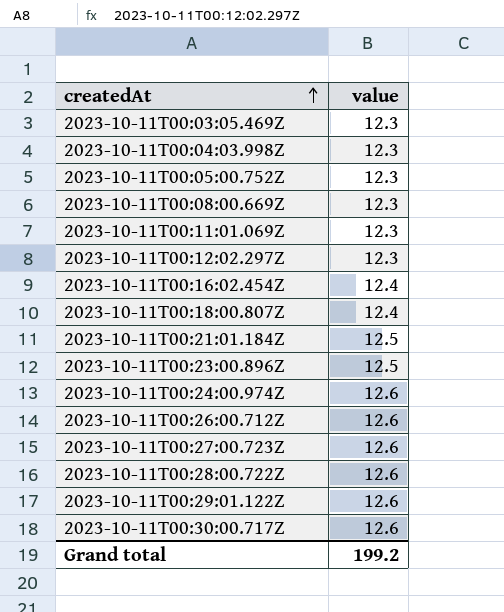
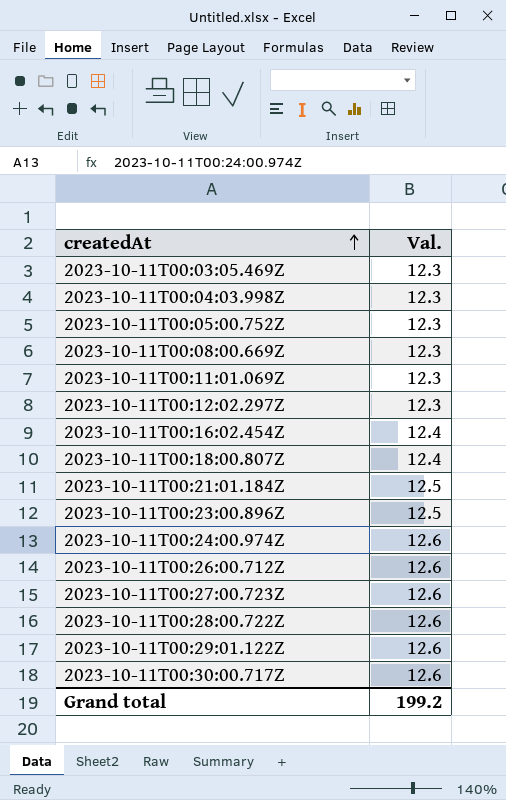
column name: value -> Val.

